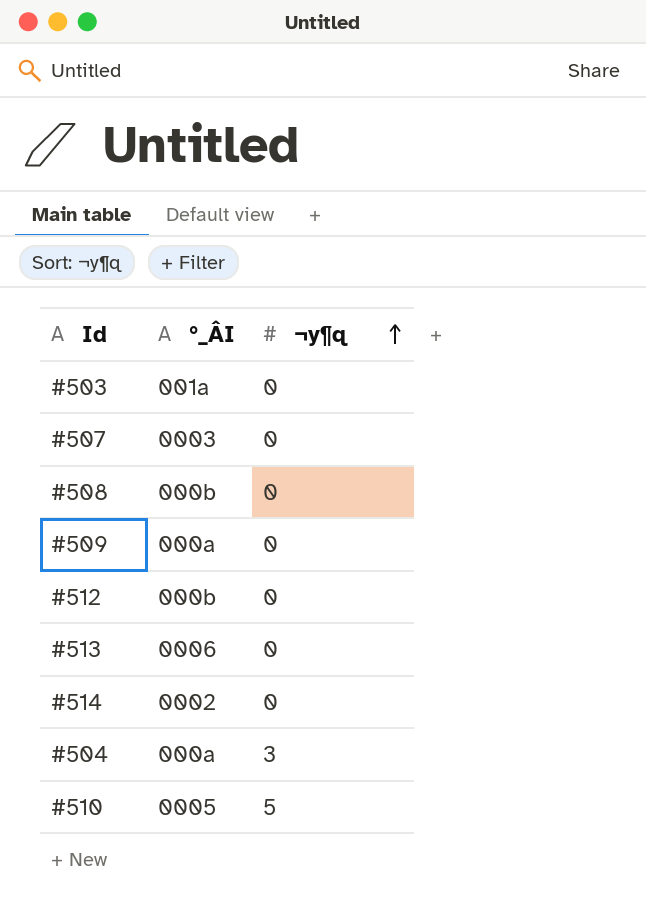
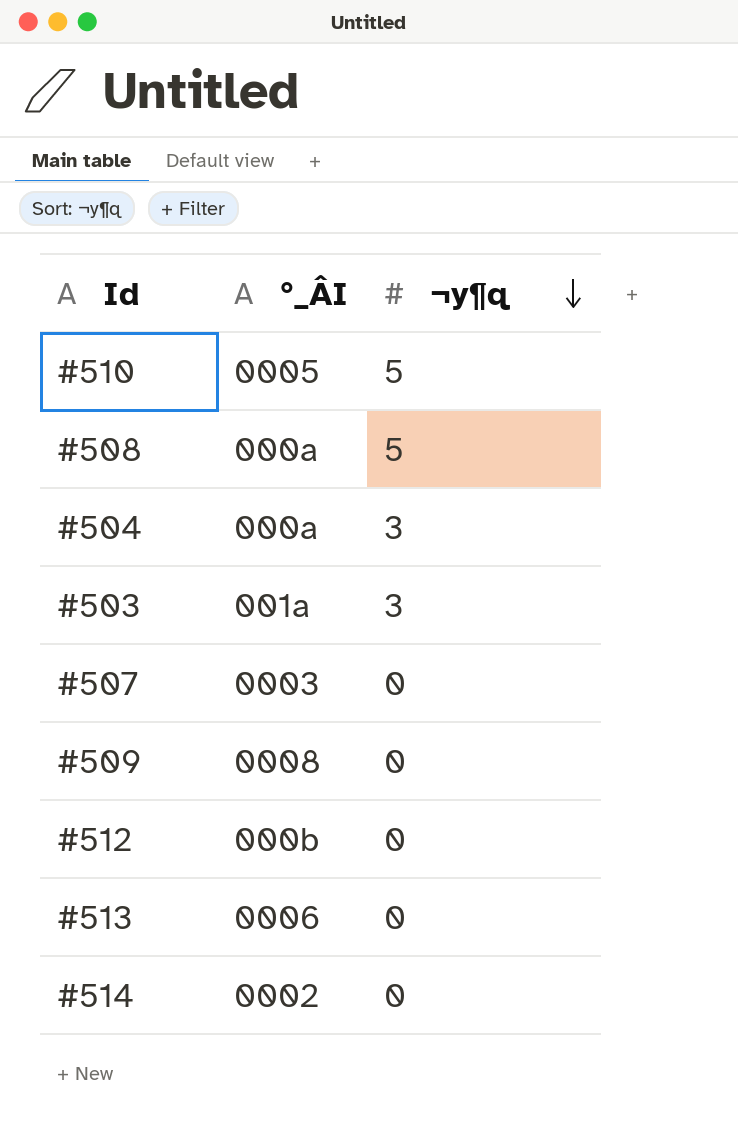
row order: ¬y¶q ascending -> ¬y¶q descending
#508 | °_ÂI: 000b -> 000a
#508 | ¬y¶q: 0 -> 5
#503 | ¬y¶q: 0 -> 3
#509 | °_ÂI: 000a -> 0008

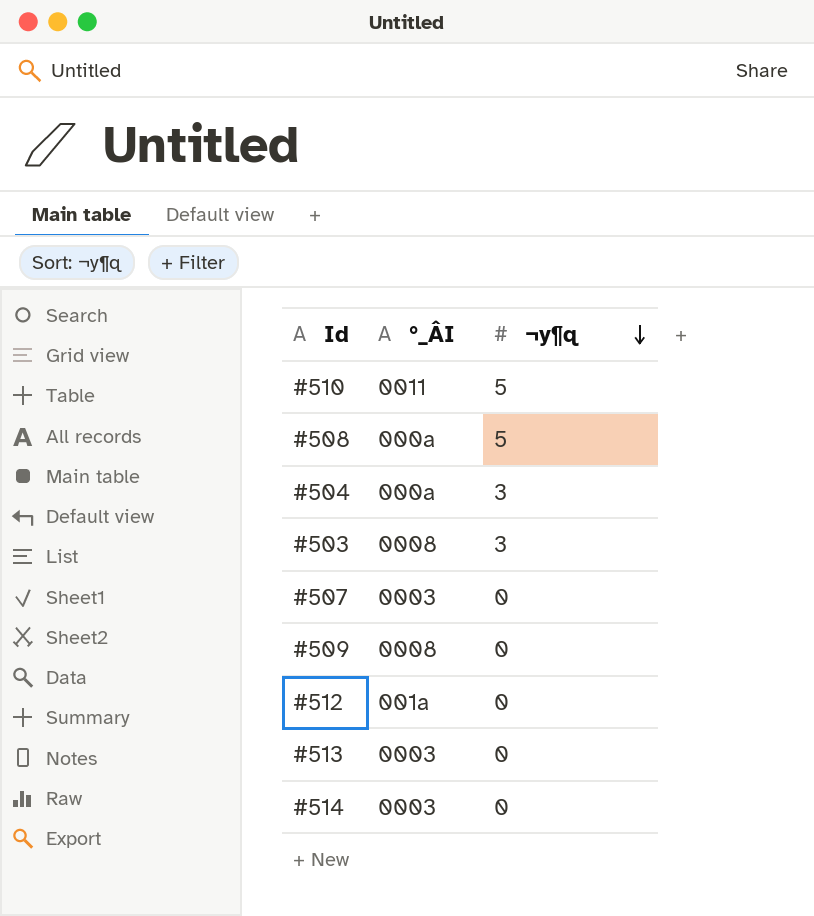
#510 | °_ÂI: 0005 -> 0011
#503 | °_ÂI: 001a -> 0008
#512 | °_ÂI: 000b -> 001a
#513 | °_ÂI: 0006 -> 0003
#514 | °_ÂI: 0002 -> 0003

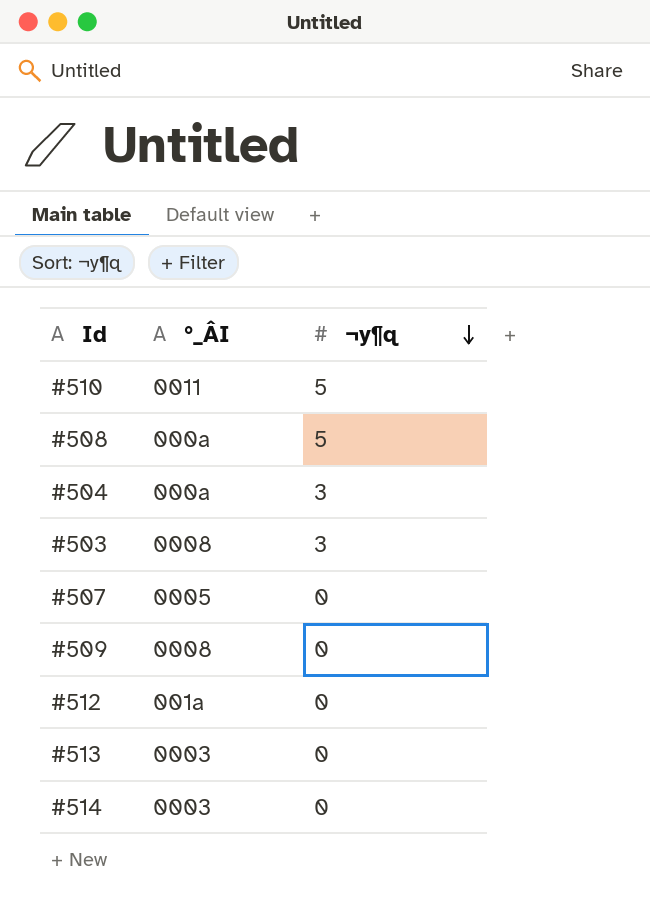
#507 | °_ÂI: 0003 -> 0005

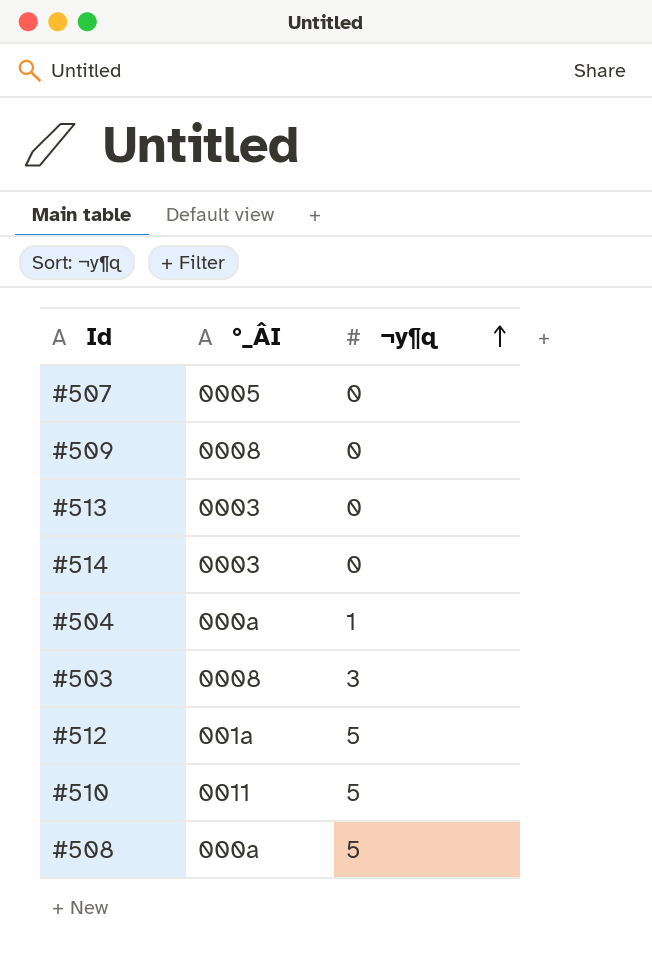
row order: ¬y¶q descending -> ¬y¶q ascending
#504 | ¬y¶q: 3 -> 1
#512 | ¬y¶q: 0 -> 5

